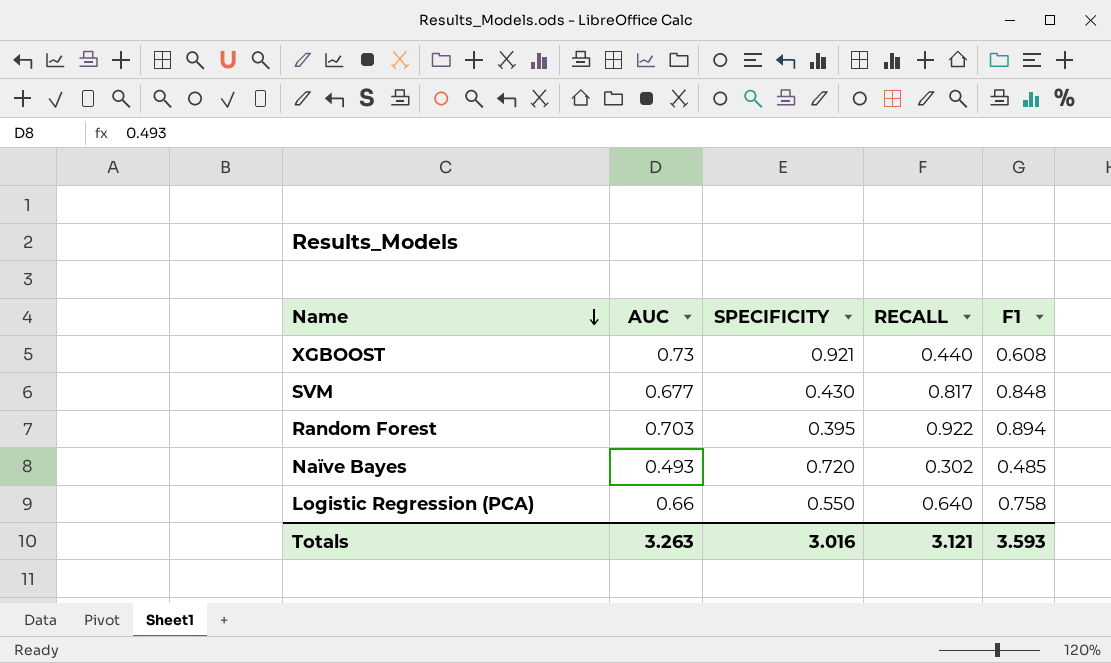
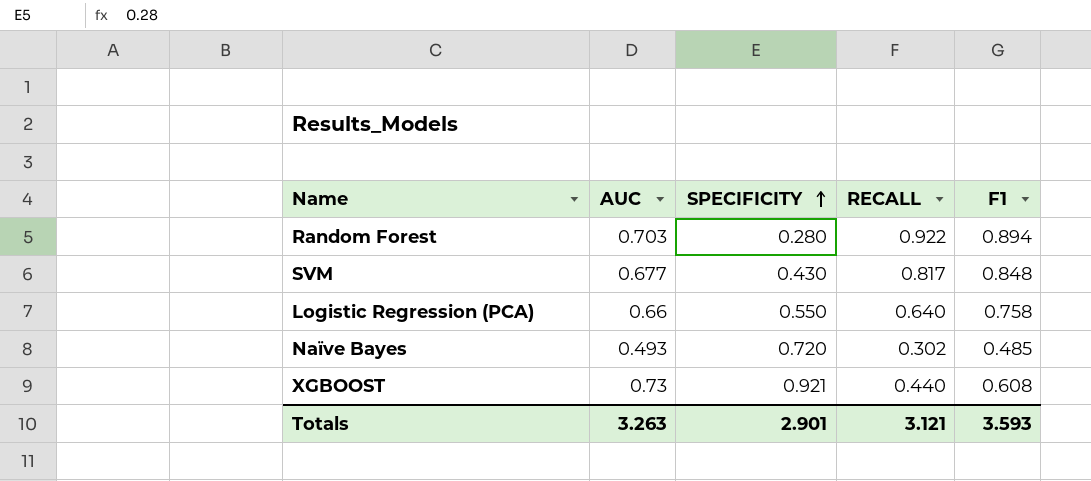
row order: Name descending -> SPECIFICITY ascending
Random Forest | SPECIFICITY: 0.395 -> 0.280
Totals | SPECIFICITY: 3.016 -> 2.901

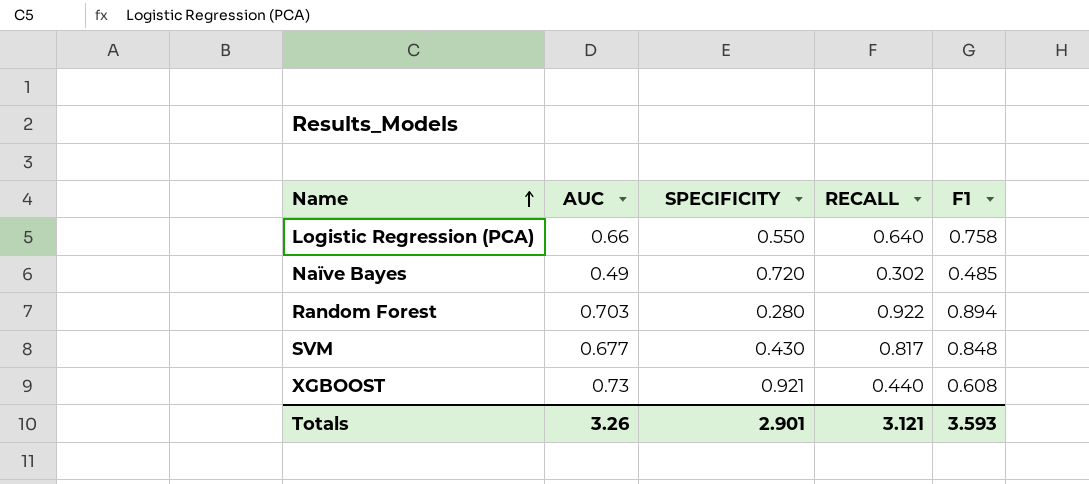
row order: SPECIFICITY ascending -> Name ascending
Naïve Bayes | AUC: 0.493 -> 0.49
Totals | AUC: 3.263 -> 3.26

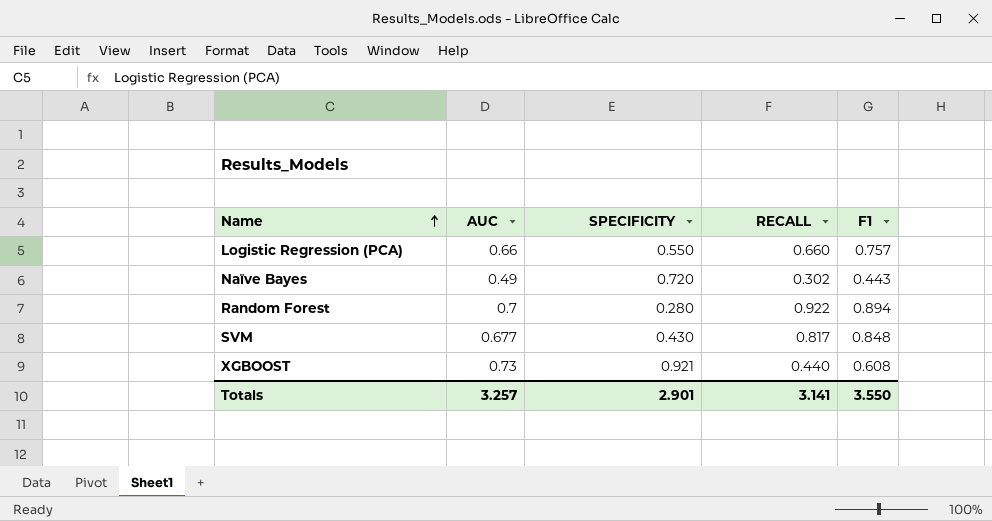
Logistic Regression (PCA) | RECALL: 0.640 -> 0.660
Logistic Regression (PCA) | F1: 0.758 -> 0.757
Naïve Bayes | F1: 0.485 -> 0.443
Random Forest | AUC: 0.703 -> 0.7
Totals | AUC: 3.26 -> 3.257
Totals | RECALL: 3.121 -> 3.141
Totals | F1: 3.593 -> 3.550

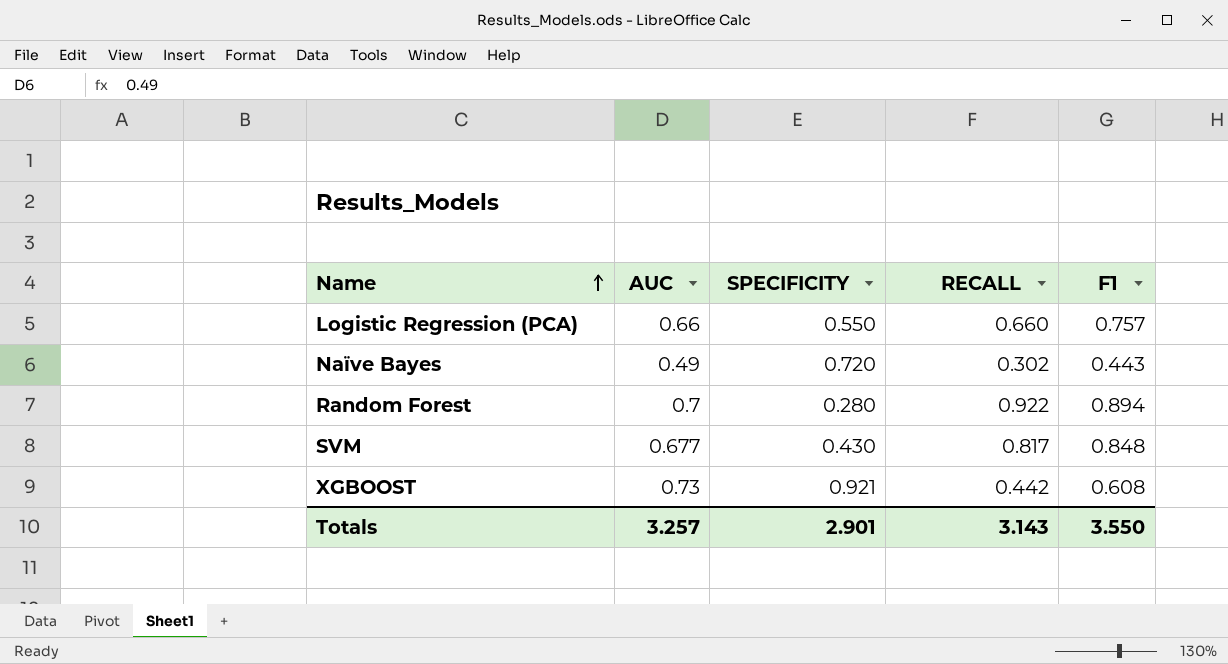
XGBOOST | RECALL: 0.440 -> 0.442
Totals | RECALL: 3.141 -> 3.143

